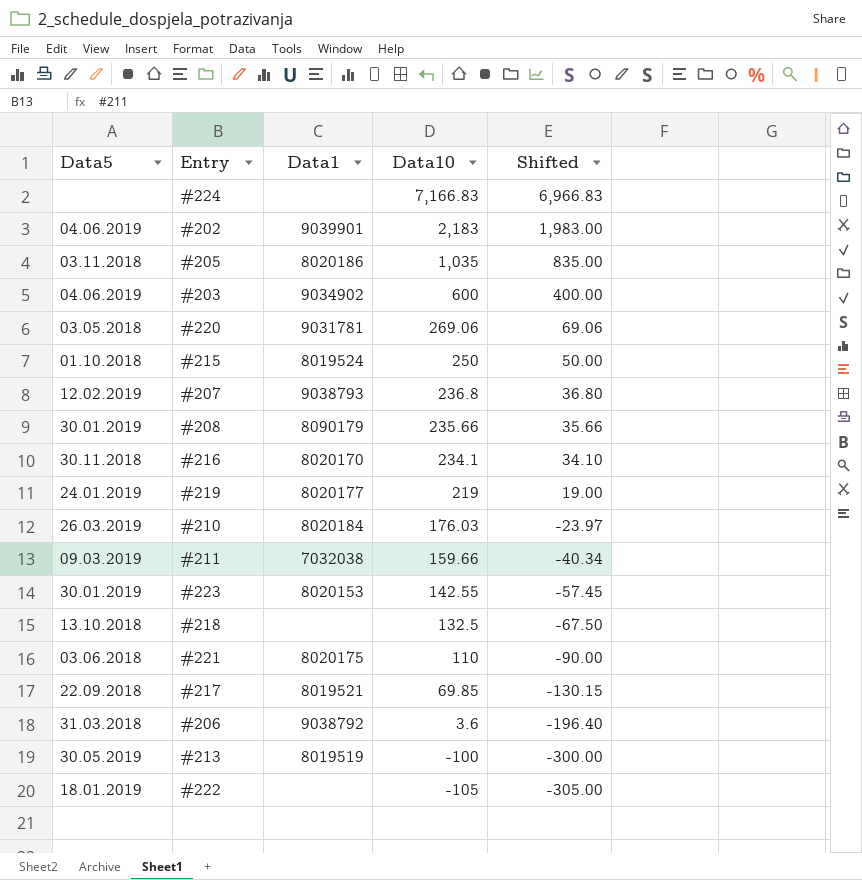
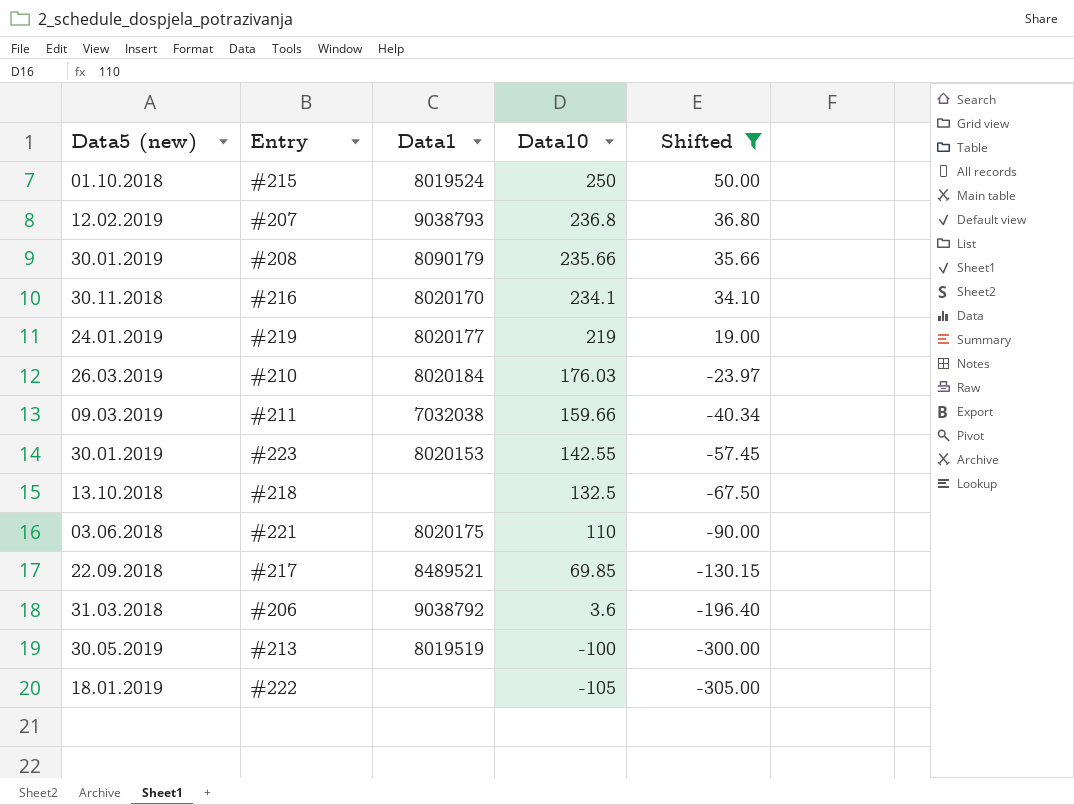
filter: none -> Shifted <= 50.00
column name: Data5 -> Data5 (new)
#217 | Data1: 8019521 -> 8489521

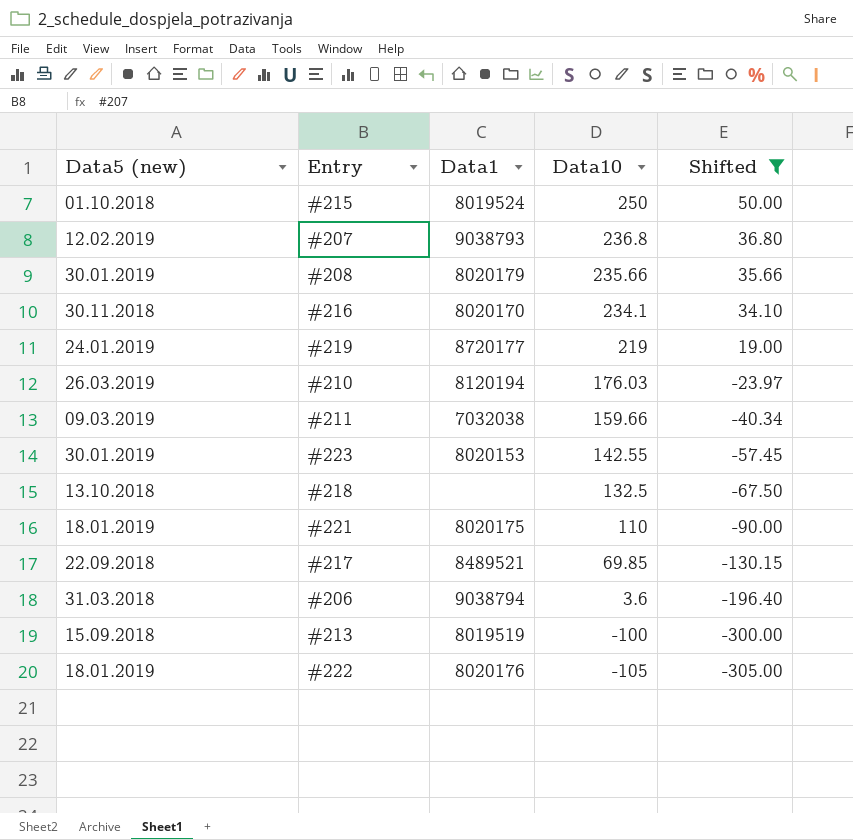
#208 | Data1: 8090179 -> 8020179
#219 | Data1: 8020177 -> 8720177
#210 | Data1: 8020184 -> 8120194
#221 | Data5 (new): 03.06.2018 -> 18.01.2019
#206 | Data1: 9038792 -> 9038794
#213 | Data5 (new): 30.05.2019 -> 15.09.2018
#222 | Data1: none -> 8020176

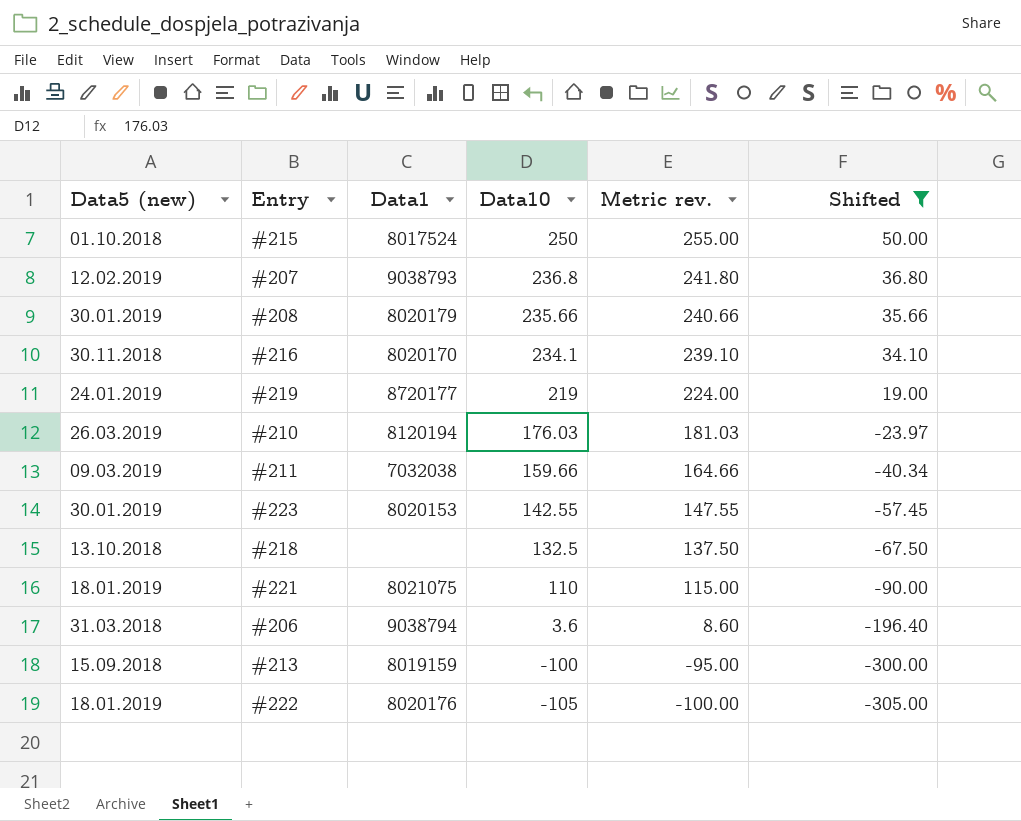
column Metric rev. | formula: none -> [Data10] + 5
row #217: 22.09.2018 | 8489521 | 69.85 | -130.15 -> none
#215 | Data1: 8019524 -> 8017524
#221 | Data1: 8020175 -> 8021075
#213 | Data1: 8019519 -> 8019159

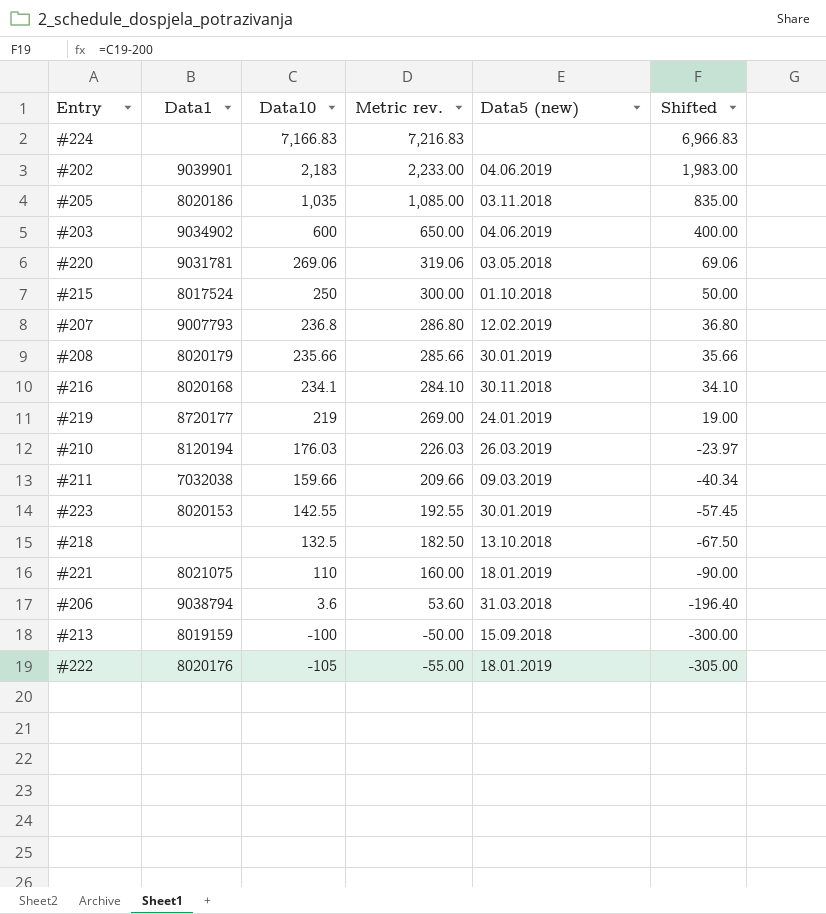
filter: Shifted <= 50.00 -> none
column Metric rev. | formula: [Data10] + 5 -> [Data10] + 50
column Data5 (new) | position: 1 -> 5
#207 | Data1: 9038793 -> 9007793
#216 | Data1: 8020170 -> 8020168

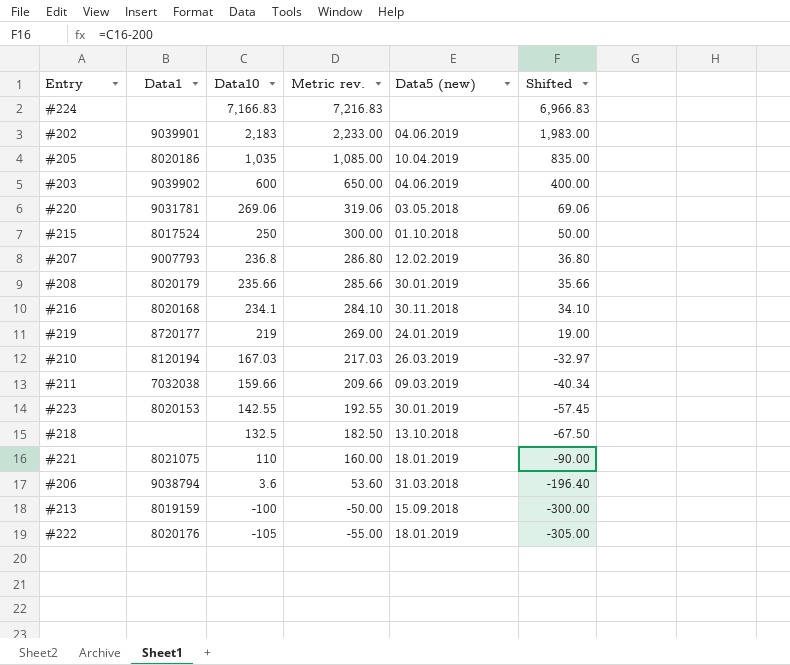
#205 | Data5 (new): 03.11.2018 -> 10.04.2019
#203 | Data1: 9034902 -> 9039902
#210 | Data10: 176.03 -> 167.03
#210 | Metric rev.: 226.03 -> 217.03
#210 | Shifted: -23.97 -> -32.97

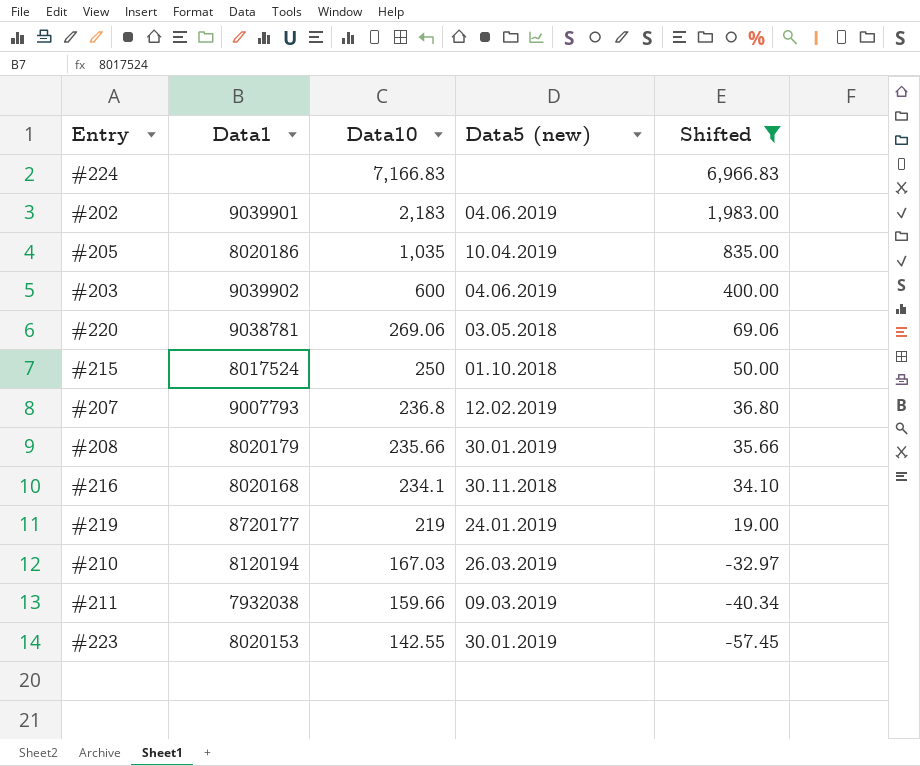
filter: none -> Shifted >= -57.45
column Metric rev. | formula: [Data10] + 50 -> none
#220 | Data1: 9031781 -> 9038781
#211 | Data1: 7032038 -> 7932038

